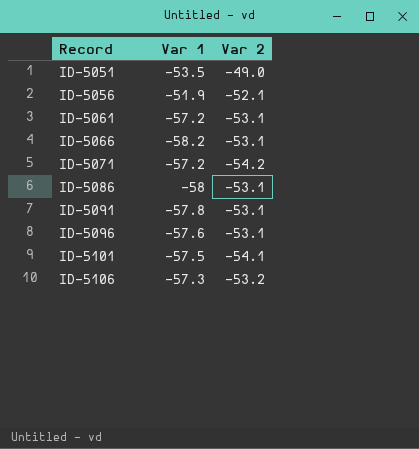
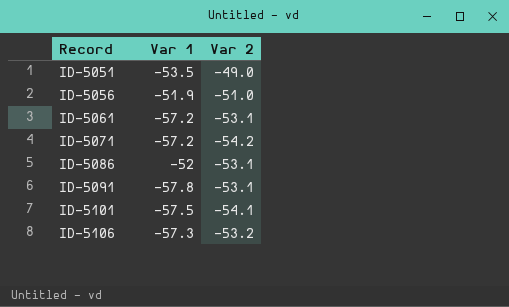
row ID-5066: -58.2 | -53.1 -> none
row ID-5096: -57.6 | -53.1 -> none
ID-5056 | Var 2: -52.1 -> -51.0
ID-5086 | Var 1: -58 -> -52

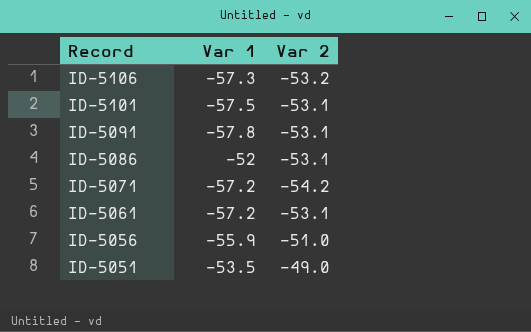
row order: Record ascending -> Record descending
ID-5101 | Var 2: -54.1 -> -53.1
ID-5056 | Var 1: -51.9 -> -55.9

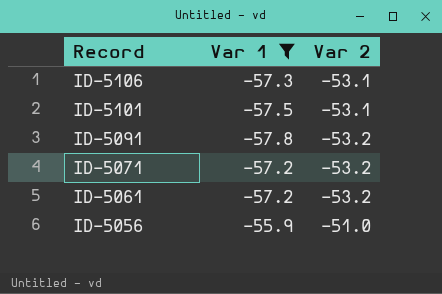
filter: none -> Var 1 <= -55.9
ID-5106 | Var 2: -53.2 -> -53.1
ID-5091 | Var 2: -53.1 -> -53.2
ID-5071 | Var 2: -54.2 -> -53.2
ID-5061 | Var 2: -53.1 -> -53.2

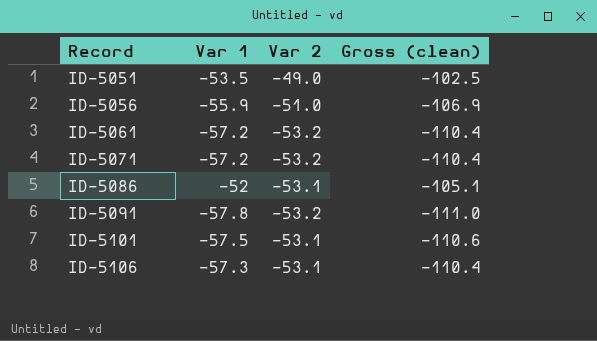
filter: Var 1 <= -55.9 -> none
row order: Record descending -> Record ascending
column Gross (clean) | formula: none -> [Var 1] + [Var 2]

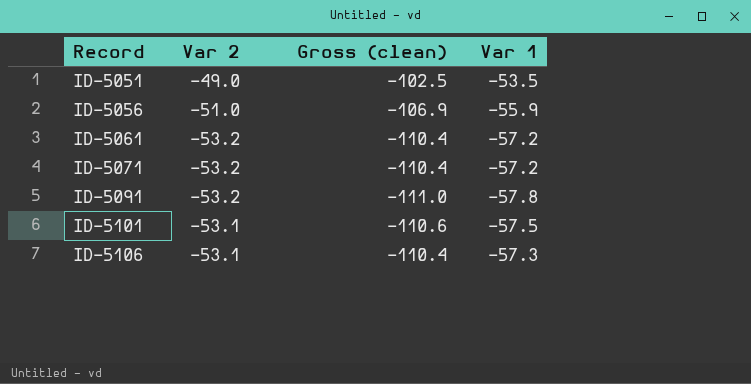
column Var 1 | position: 2 -> 4
row ID-5086: -52 | -53.1 | -105.1 -> none

